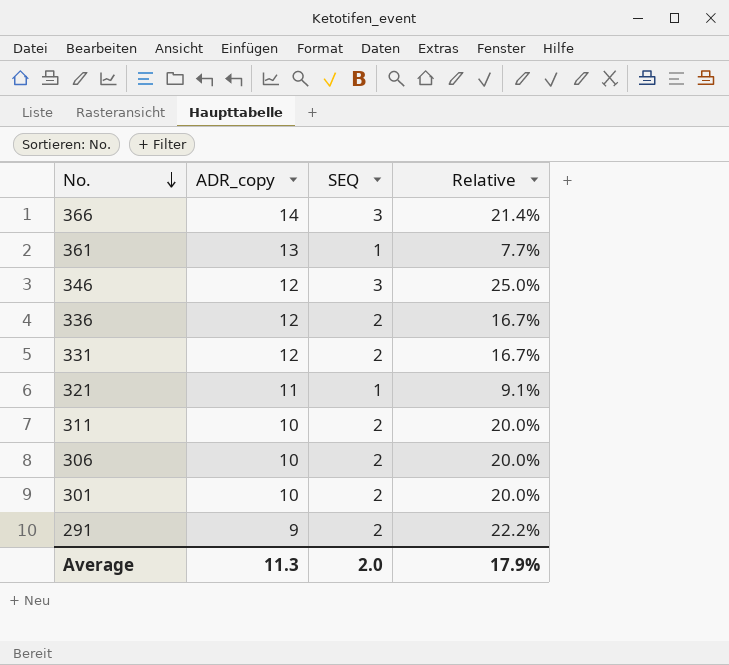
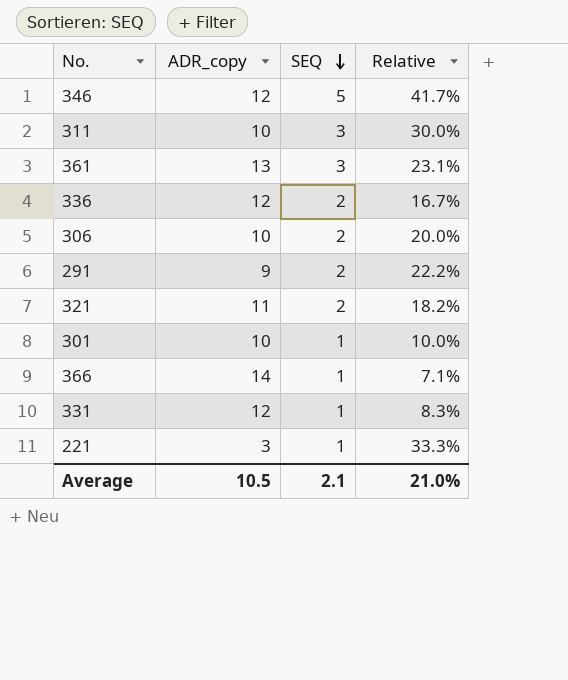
row order: No. descending -> SEQ descending
346 | SEQ: 3 -> 5
346 | Relative: 25.0% -> 41.7%
311 | SEQ: 2 -> 3
311 | Relative: 20.0% -> 30.0%
361 | SEQ: 1 -> 3
361 | Relative: 7.7% -> 23.1%
321 | SEQ: 1 -> 2
321 | Relative: 9.1% -> 18.2%
301 | SEQ: 2 -> 1
301 | Relative: 20.0% -> 10.0%
366 | SEQ: 3 -> 1
366 | Relative: 21.4% -> 7.1%
331 | SEQ: 2 -> 1
331 | Relative: 16.7% -> 8.3%
row 221: none -> 3 | 1 | 33.3%
Average | ADR_copy: 11.3 -> 10.5
Average | SEQ: 2.0 -> 2.1
Average | Relative: 17.9% -> 21.0%

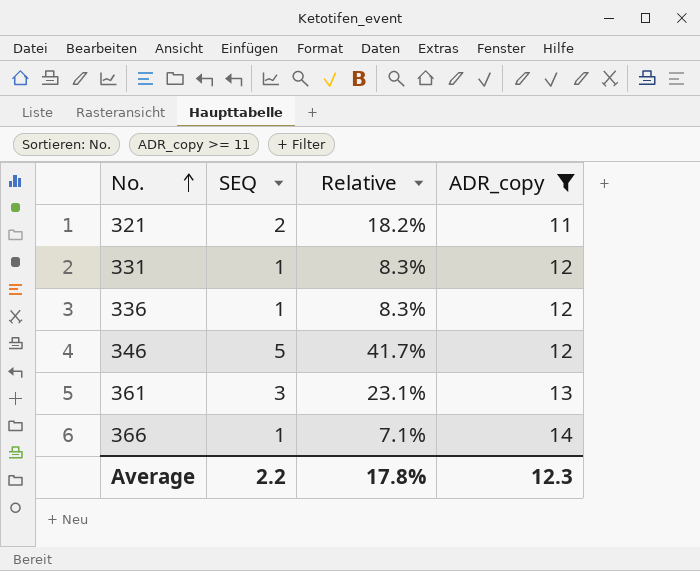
filter: none -> ADR_copy >= 11
row order: SEQ descending -> No. ascending
column ADR_copy | position: 2 -> 4
336 | SEQ: 2 -> 1
336 | Relative: 16.7% -> 8.3%
Average | SEQ: 2.1 -> 2.2
Average | Relative: 21.0% -> 17.8%
Average | ADR_copy: 10.5 -> 12.3

